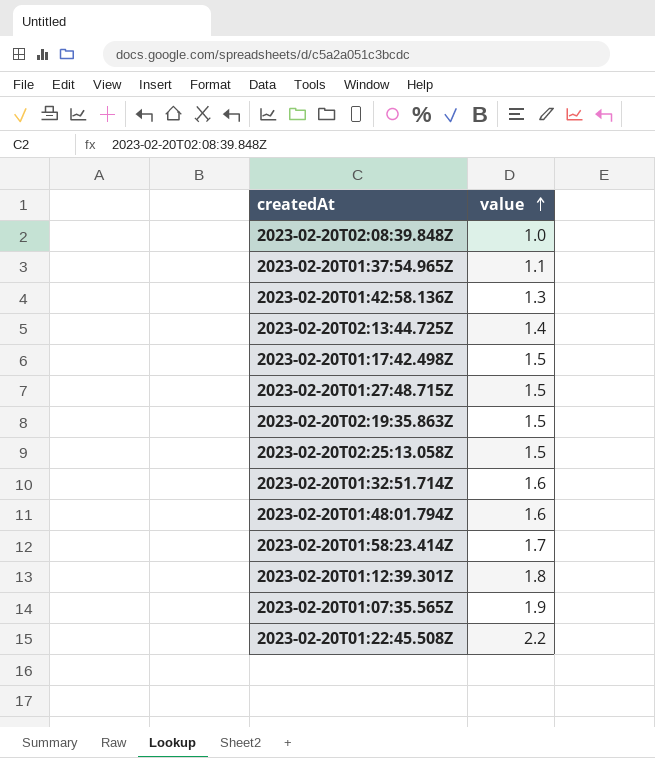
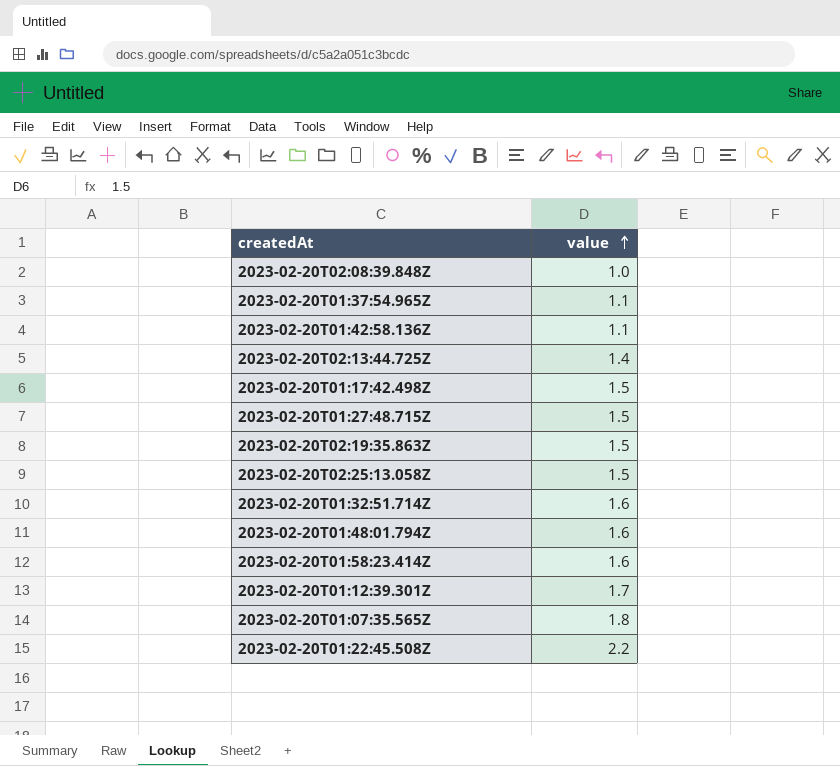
2023-02-20T01:42:58.136Z | value: 1.3 -> 1.1
2023-02-20T01:58:23.414Z | value: 1.7 -> 1.6
2023-02-20T01:12:39.301Z | value: 1.8 -> 1.7
2023-02-20T01:07:35.565Z | value: 1.9 -> 1.8

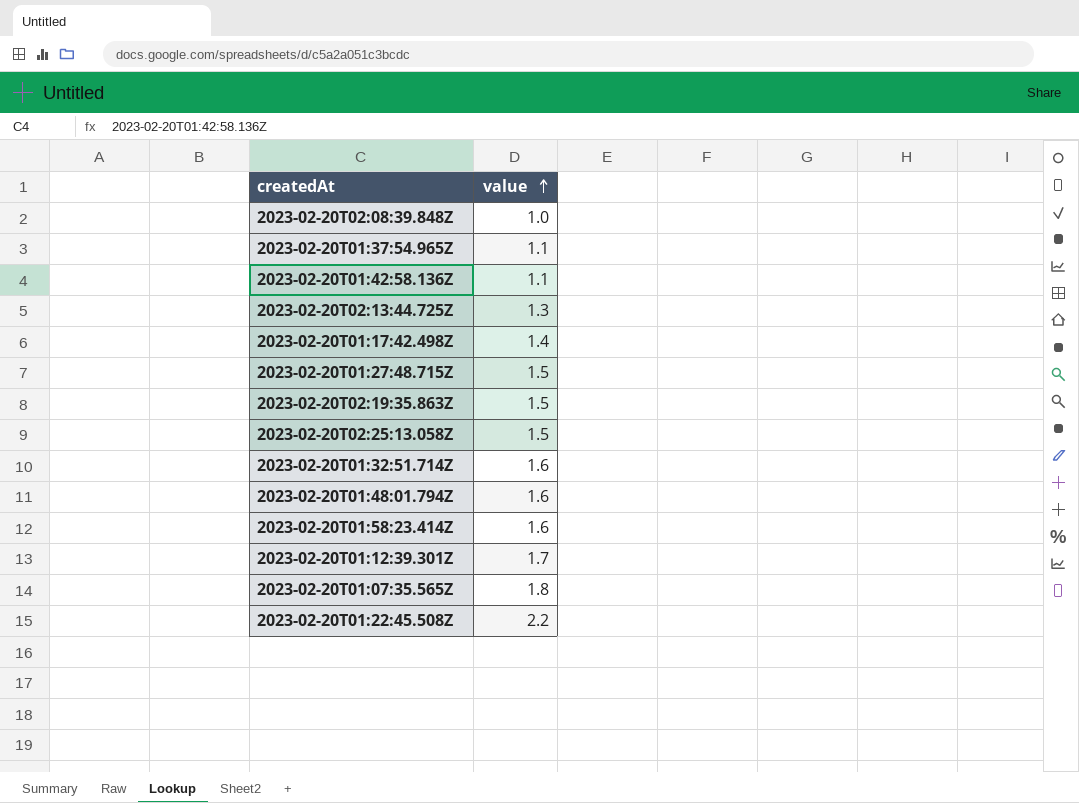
2023-02-20T02:13:44.725Z | value: 1.4 -> 1.3
2023-02-20T01:17:42.498Z | value: 1.5 -> 1.4

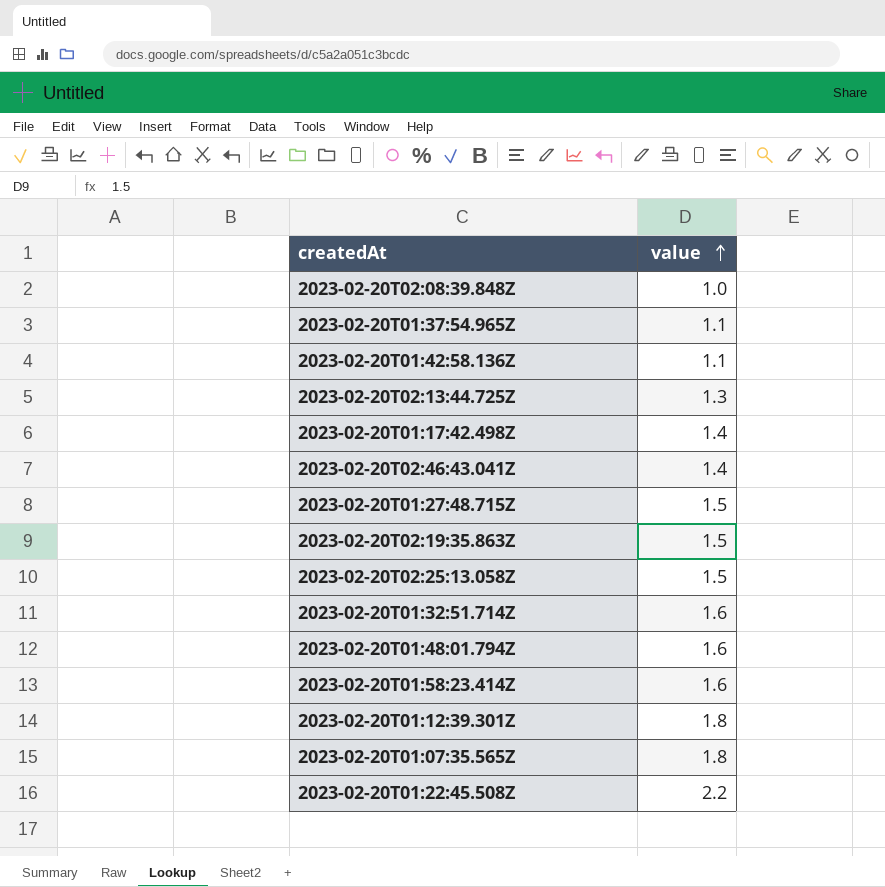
row 2023-02-20T02:46:43.041Z: none -> 1.4
2023-02-20T01:12:39.301Z | value: 1.7 -> 1.8

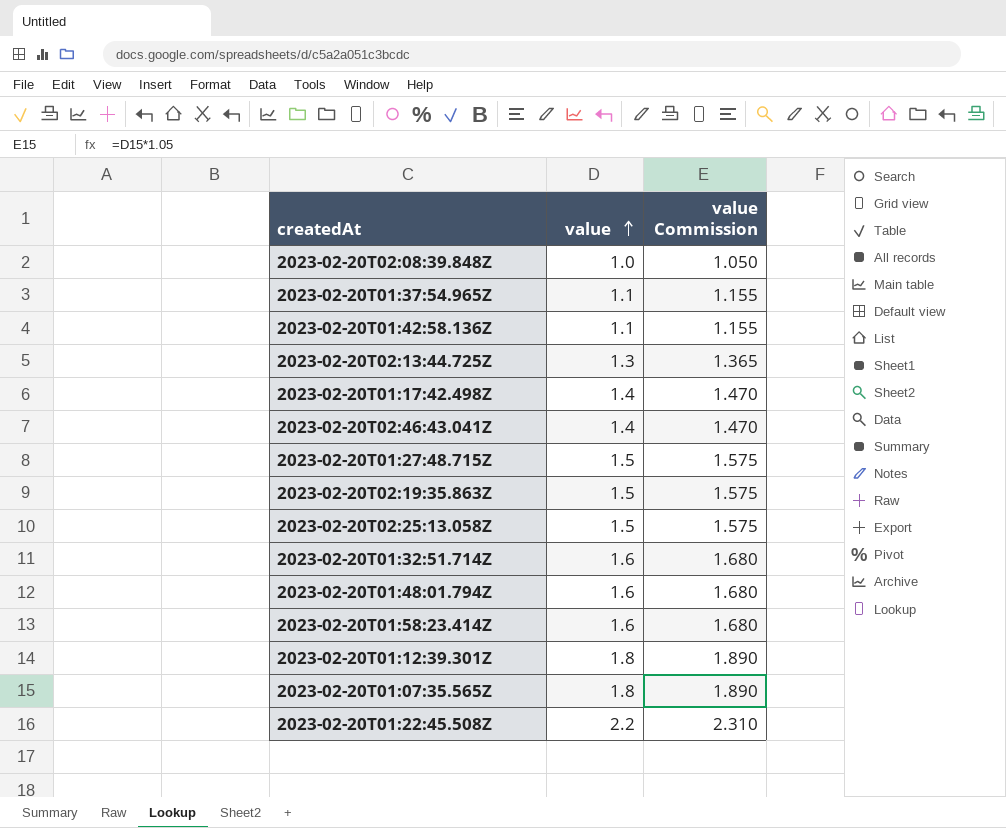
column value Commission | formula: none -> [value] * 1.05

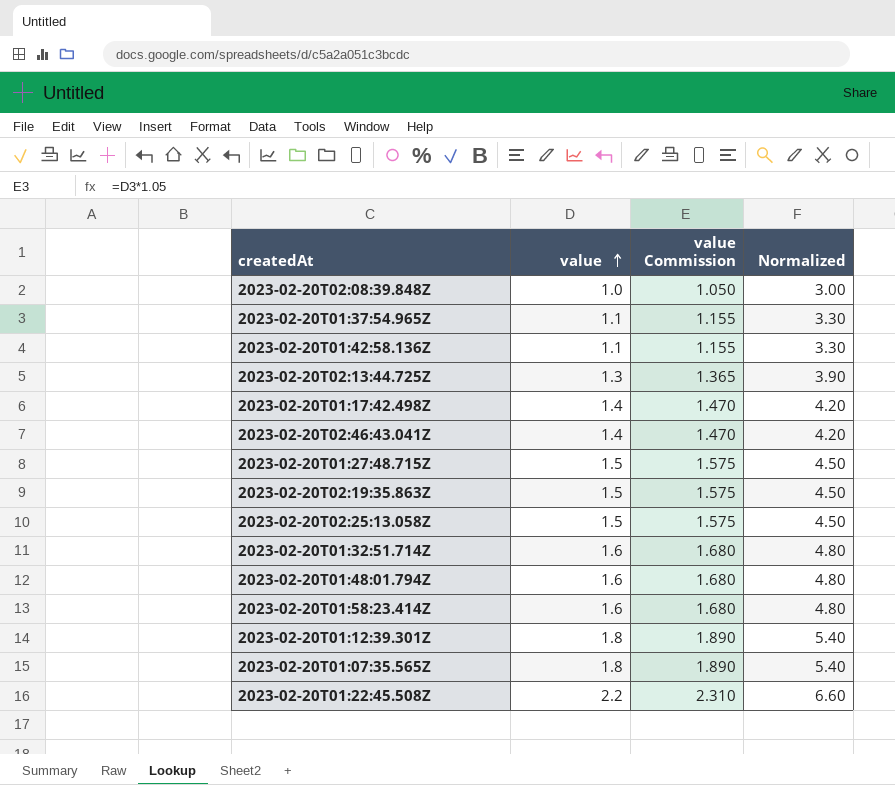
column Normalized | formula: none -> [value] * 3

